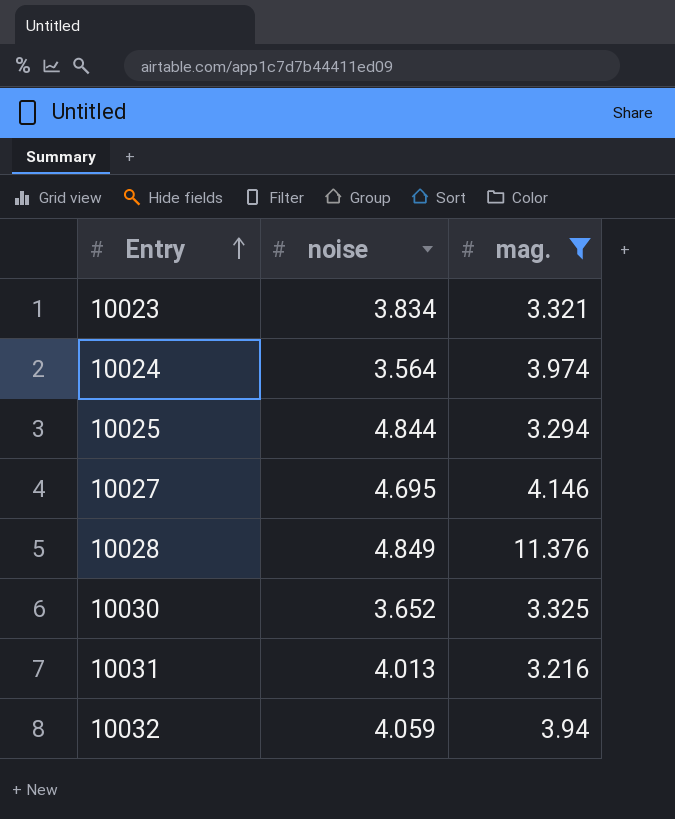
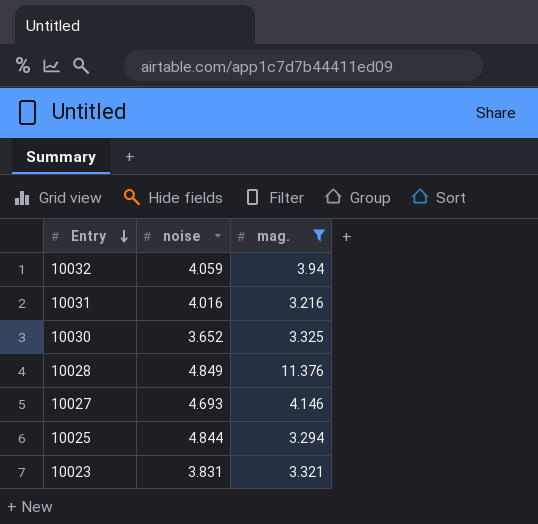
row order: Entry ascending -> Entry descending
row 10024: 3.564 | 3.974 -> none
10031 | noise: 4.013 -> 4.016
10027 | noise: 4.695 -> 4.693
10023 | noise: 3.834 -> 3.831

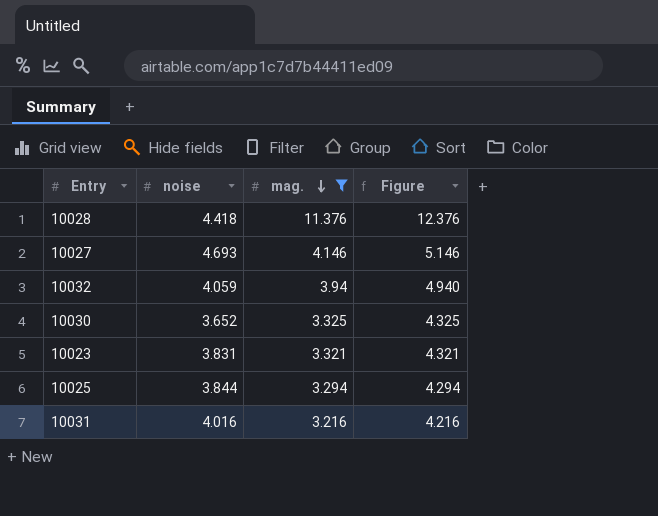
row order: Entry descending -> mag. descending
column Figure | formula: none -> [mag.] + 1
10028 | noise: 4.849 -> 4.418
10025 | noise: 4.844 -> 3.844

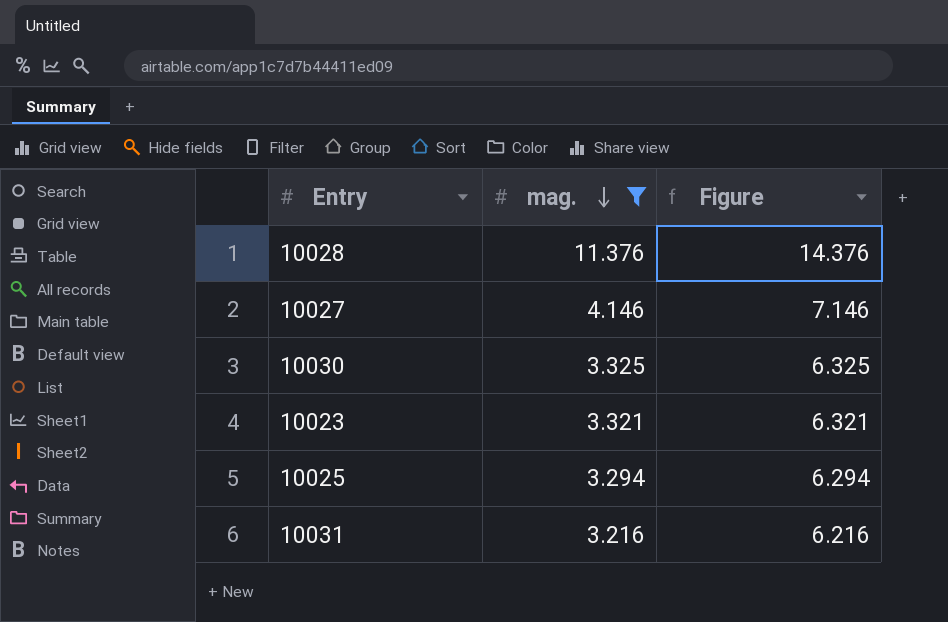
column noise | position: 2 -> none
column Figure | formula: [mag.] + 1 -> [mag.] + 3
row 10032: 4.059 | 3.94 | 4.940 -> none

